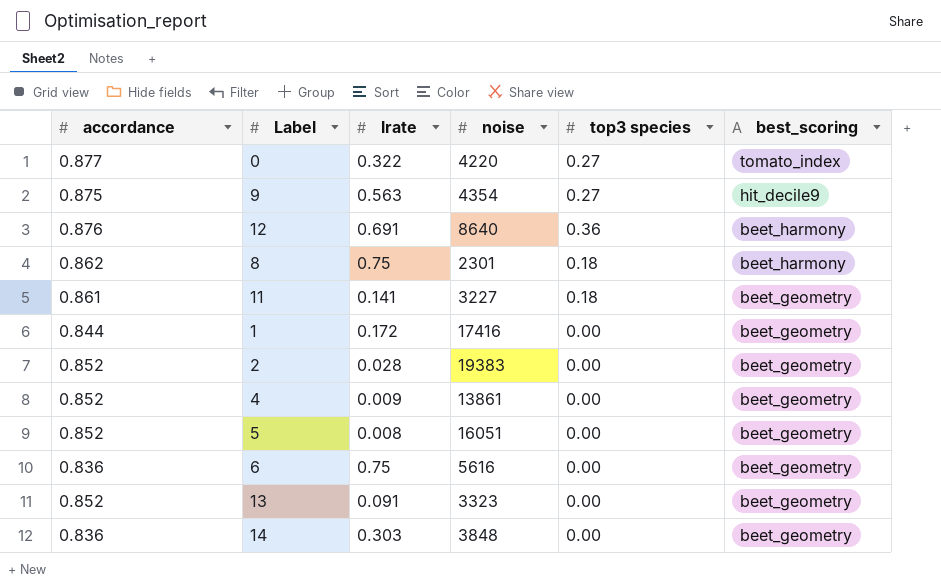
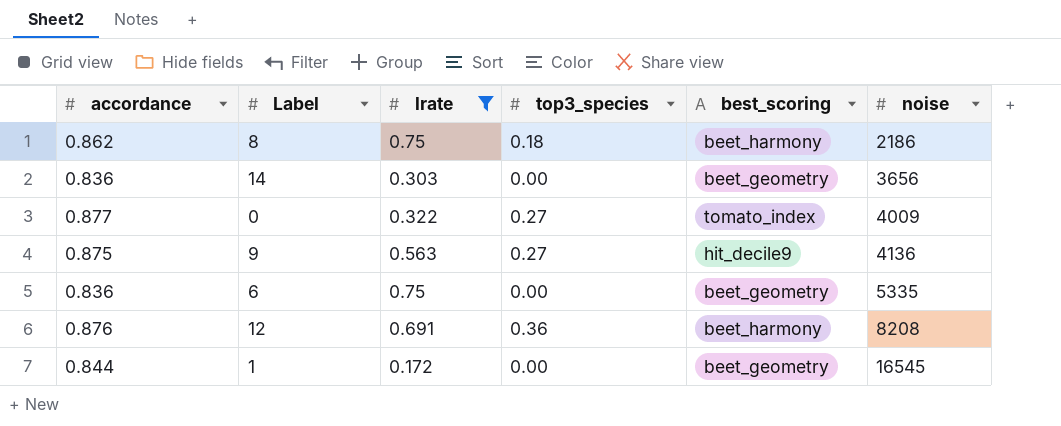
filter: none -> lrate >= 0.172
row order: best_scoring descending -> noise ascending
column name: top3 species -> top3_species
column noise | position: 4 -> 6
8 | noise: 2301 -> 2186
14 | noise: 3848 -> 3656
0 | noise: 4220 -> 4009
9 | noise: 4354 -> 4136
6 | noise: 5616 -> 5335
12 | noise: 8640 -> 8208
1 | noise: 17416 -> 16545

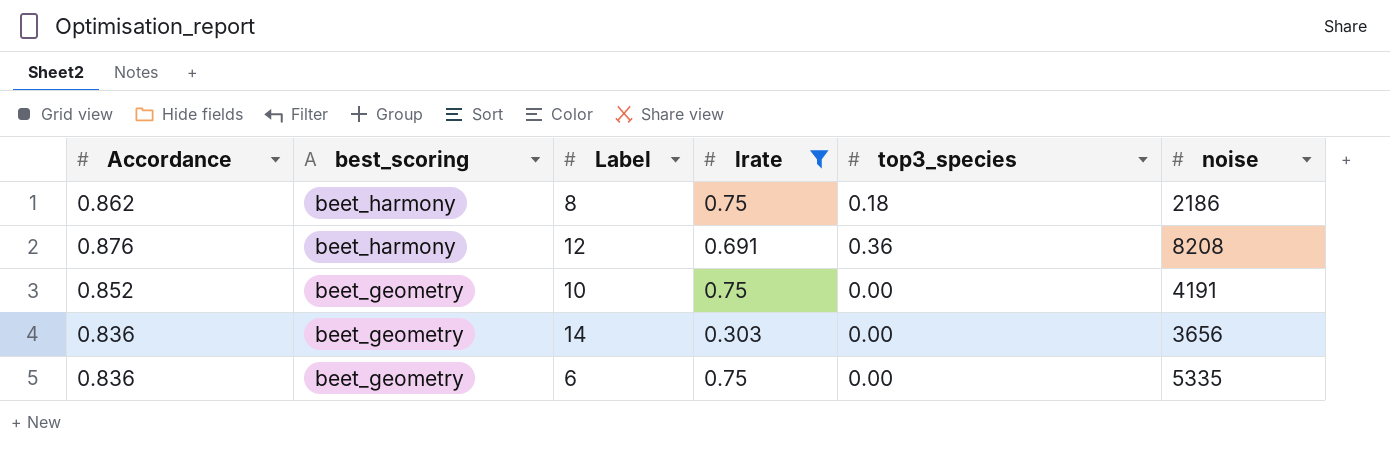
row order: noise ascending -> best_scoring descending
column name: accordance -> Accordance
column best_scoring | position: 5 -> 2
row 0: 0.877 | 0.322 | 0.27 | tomato_index | 4009 -> none
row 9: 0.875 | 0.563 | 0.27 | hit_decile9 | 4136 -> none
row 1: 0.844 | 0.172 | 0.00 | beet_geometry | 16545 -> none
row 10: none -> 0.852 | beet_geometry | 0.75 | 0.00 | 4191

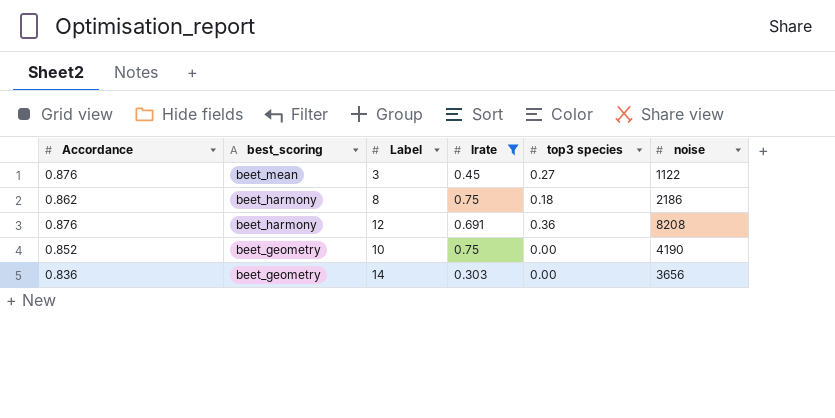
column name: top3_species -> top3 species
row 6: 0.836 | beet_geometry | 0.75 | 0.00 | 5335 -> none
row 3: none -> 0.876 | beet_mean | 0.45 | 0.27 | 1122
10 | noise: 4191 -> 4190

